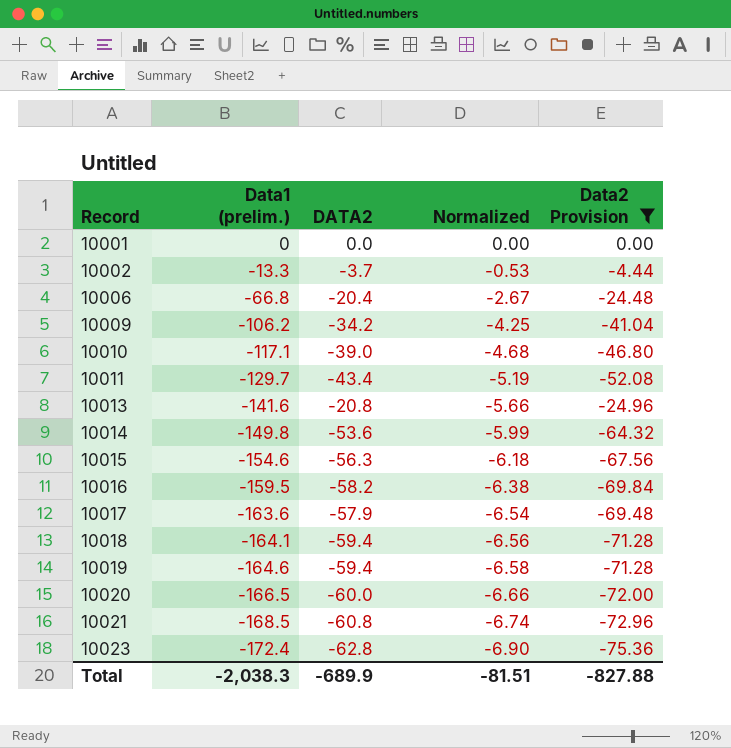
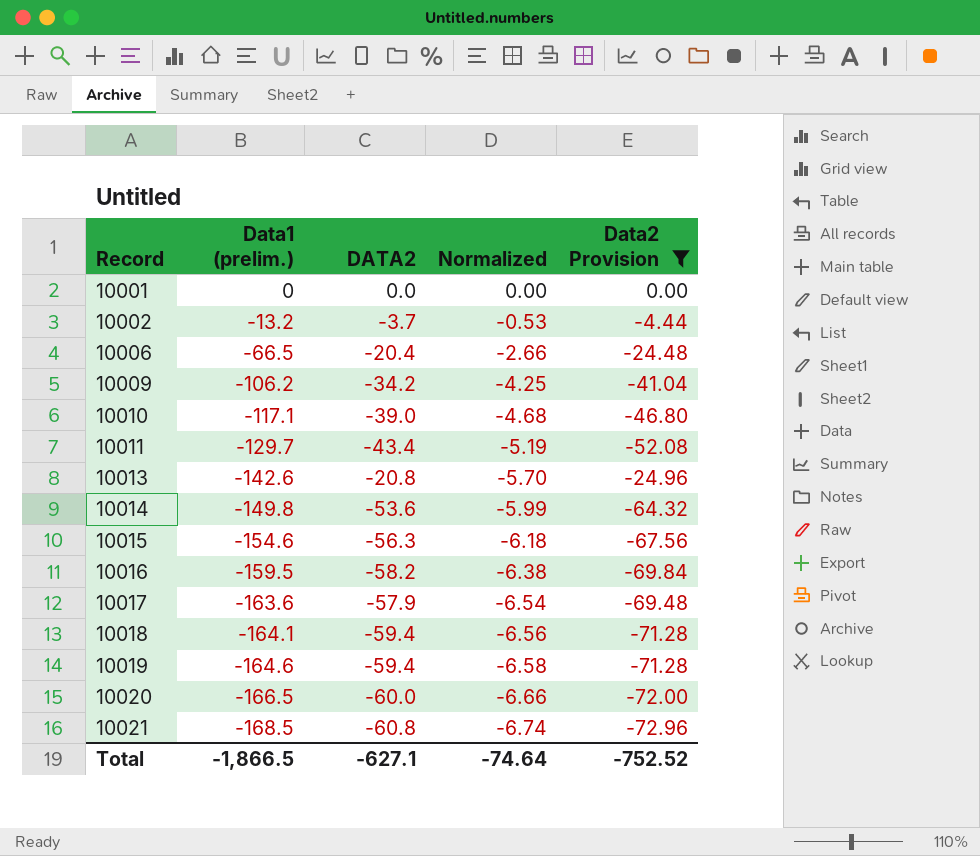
row 10023: -172.4 | -62.8 | -6.90 | -75.36 -> none
10002 | Data1 (prelim.): -13.3 -> -13.2
10006 | Data1 (prelim.): -66.8 -> -66.5
10006 | Normalized: -2.67 -> -2.66
10013 | Data1 (prelim.): -141.6 -> -142.6
10013 | Normalized: -5.66 -> -5.70
Total | Data1 (prelim.): -2,038.3 -> -1,866.5
Total | DATA2: -689.9 -> -627.1
Total | Normalized: -81.51 -> -74.64
Total | Data2 Provision: -827.88 -> -752.52

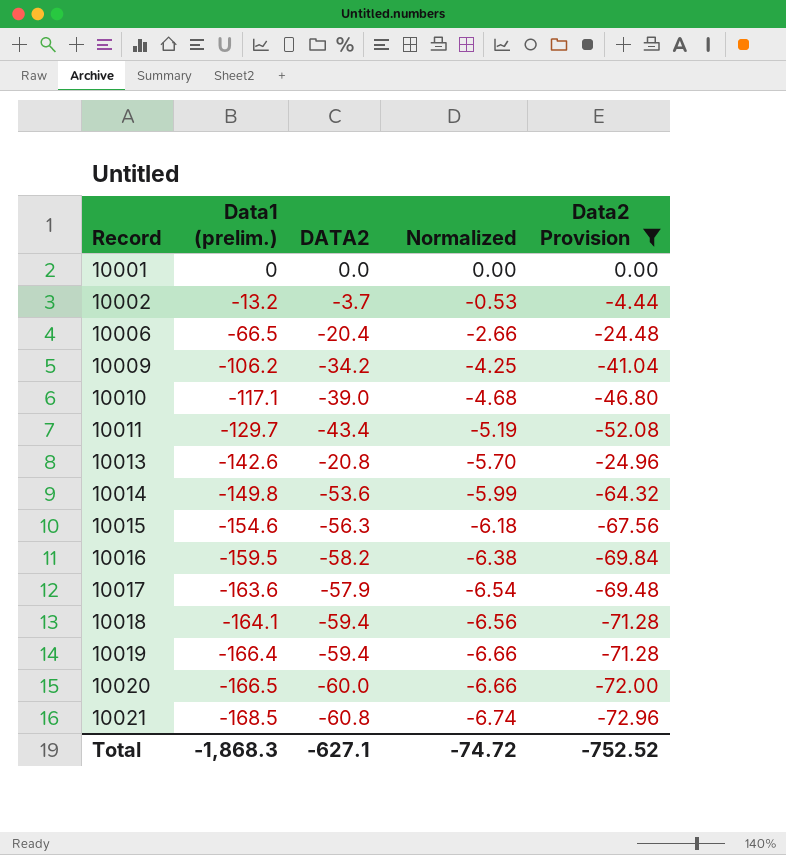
10019 | Data1 (prelim.): -164.6 -> -166.4
10019 | Normalized: -6.58 -> -6.66
Total | Data1 (prelim.): -1,866.5 -> -1,868.3
Total | Normalized: -74.64 -> -74.72

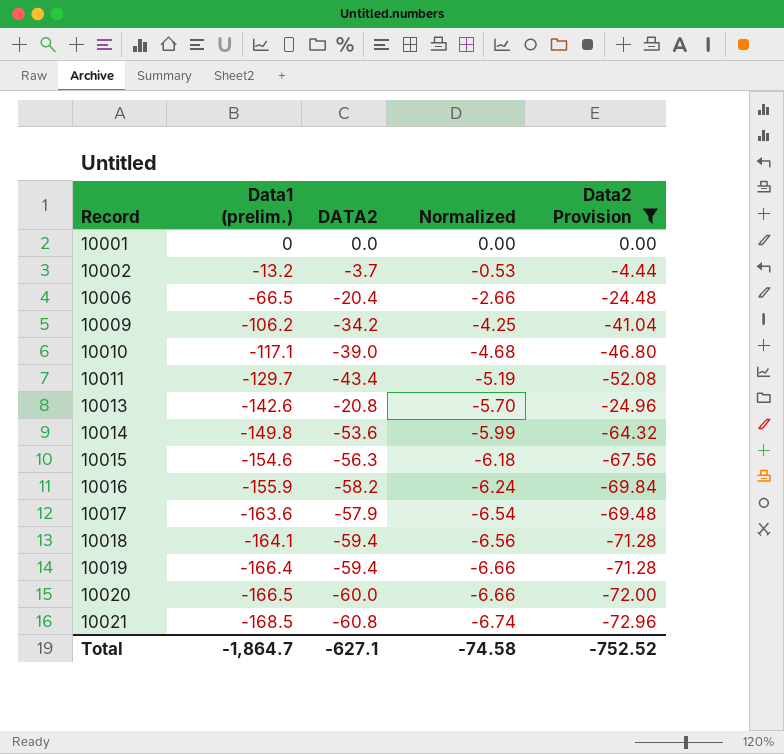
10016 | Data1 (prelim.): -159.5 -> -155.9
10016 | Normalized: -6.38 -> -6.24
Total | Data1 (prelim.): -1,868.3 -> -1,864.7
Total | Normalized: -74.72 -> -74.58

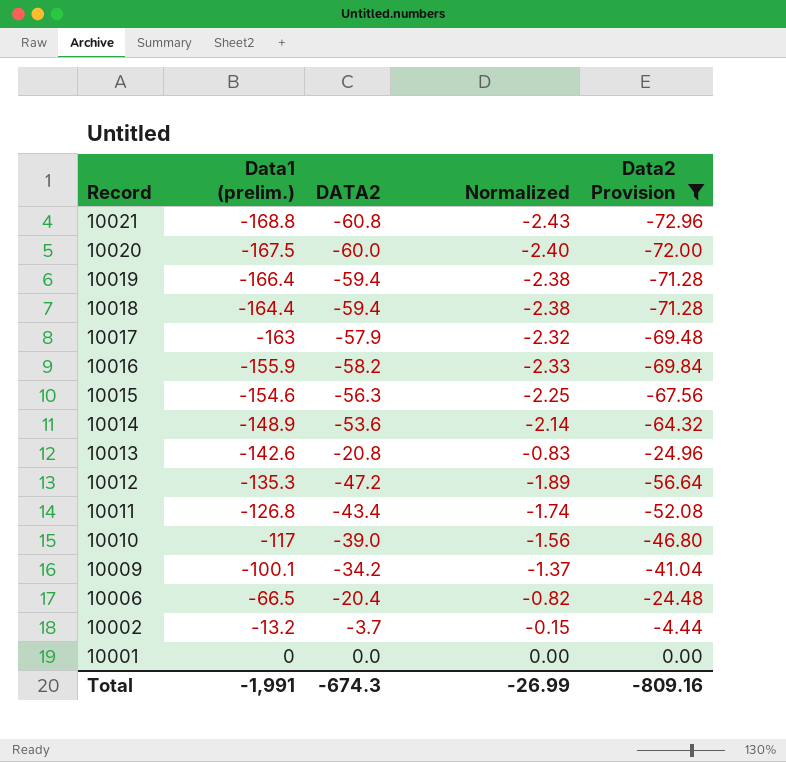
row order: Record ascending -> Record descending
column Normalized | formula: [Data1 (prelim.)] * 0.04 -> [DATA2] * 0.04
10021 | Data1 (prelim.): -168.5 -> -168.8
10020 | Data1 (prelim.): -166.5 -> -167.5
10018 | Data1 (prelim.): -164.1 -> -164.4
10017 | Data1 (prelim.): -163.6 -> -163
10014 | Data1 (prelim.): -149.8 -> -148.9
row 10012: none -> -135.3 | -47.2 | -1.89 | -56.64
10011 | Data1 (prelim.): -129.7 -> -126.8
10010 | Data1 (prelim.): -117.1 -> -117
10009 | Data1 (prelim.): -106.2 -> -100.1
Total | Data1 (prelim.): -1,864.7 -> -1,991
Total | DATA2: -627.1 -> -674.3
Total | Normalized: -74.58 -> -26.99
Total | Data2 Provision: -752.52 -> -809.16

